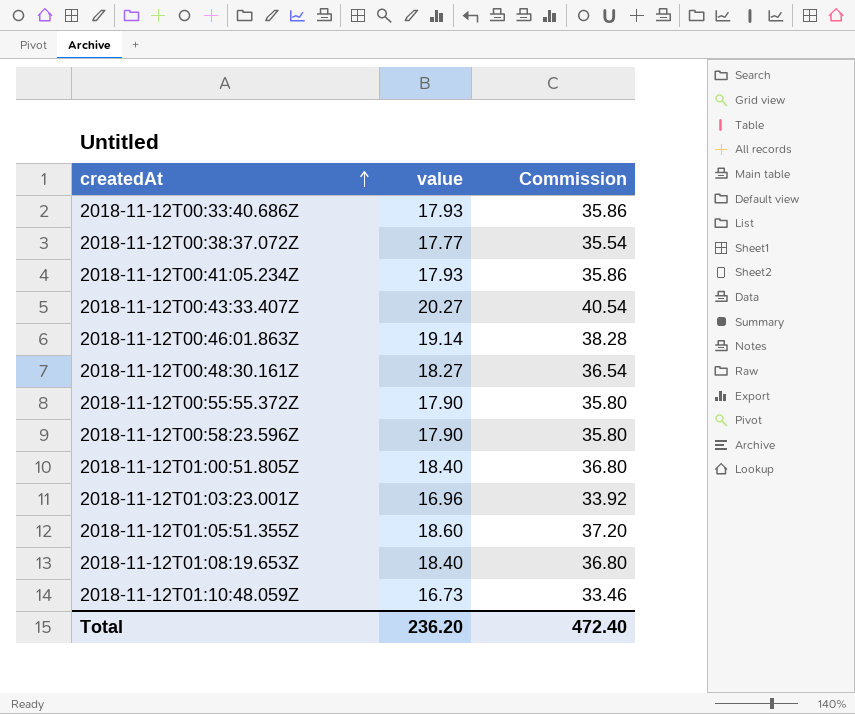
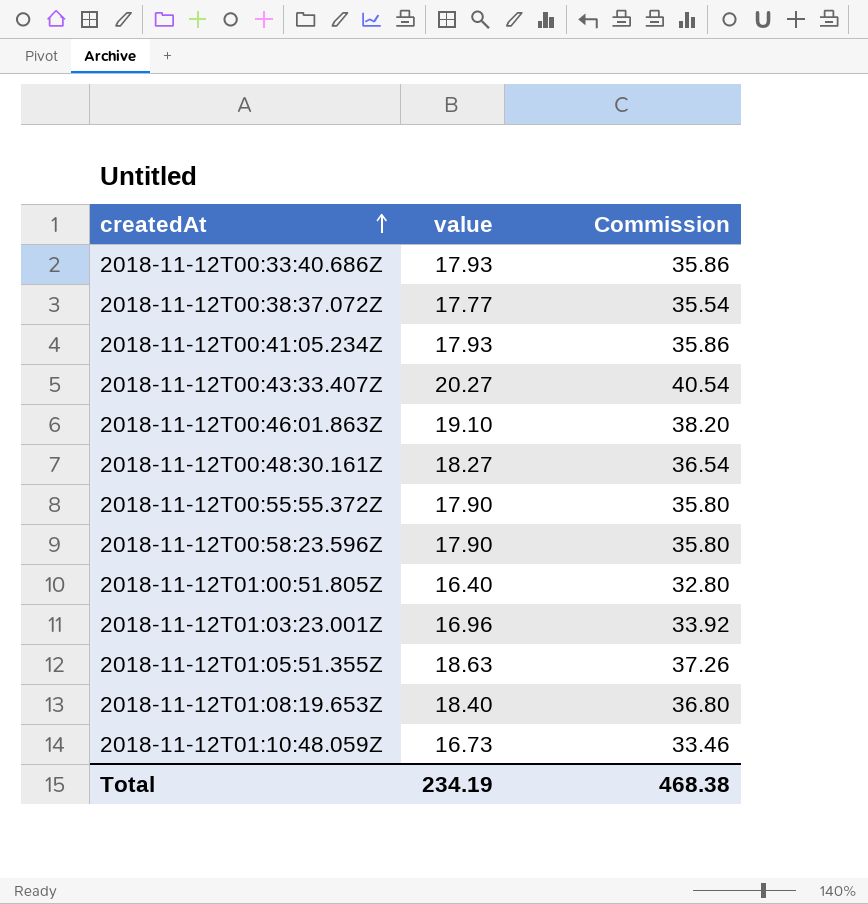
2018-11-12T00:46:01.863Z | value: 19.14 -> 19.10
2018-11-12T00:46:01.863Z | Commission: 38.28 -> 38.20
2018-11-12T01:00:51.805Z | value: 18.40 -> 16.40
2018-11-12T01:00:51.805Z | Commission: 36.80 -> 32.80
2018-11-12T01:05:51.355Z | value: 18.60 -> 18.63
2018-11-12T01:05:51.355Z | Commission: 37.20 -> 37.26
Total | value: 236.20 -> 234.19
Total | Commission: 472.40 -> 468.38

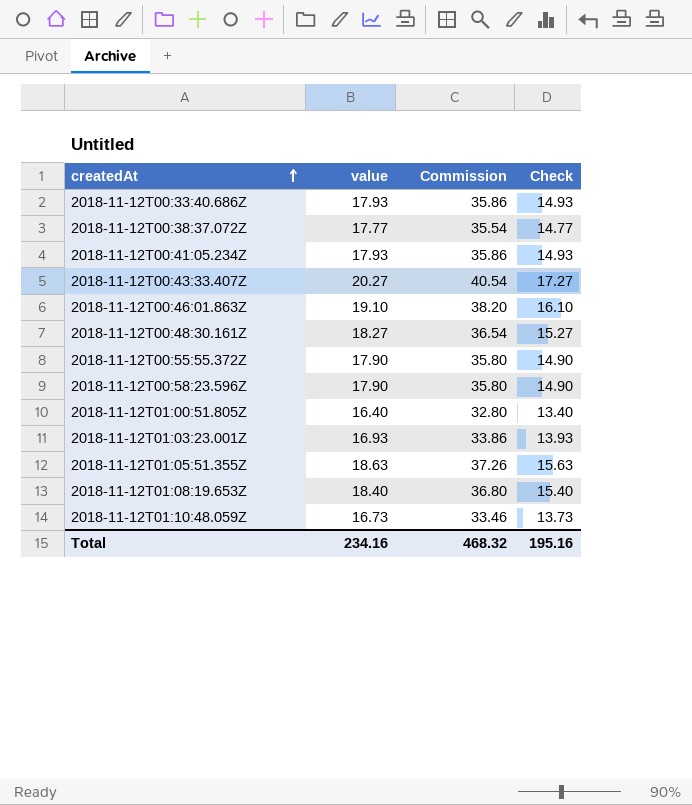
column Check | formula: none -> [value] - 3
2018-11-12T01:03:23.001Z | value: 16.96 -> 16.93
2018-11-12T01:03:23.001Z | Commission: 33.92 -> 33.86
Total | value: 234.19 -> 234.16
Total | Commission: 468.38 -> 468.32

